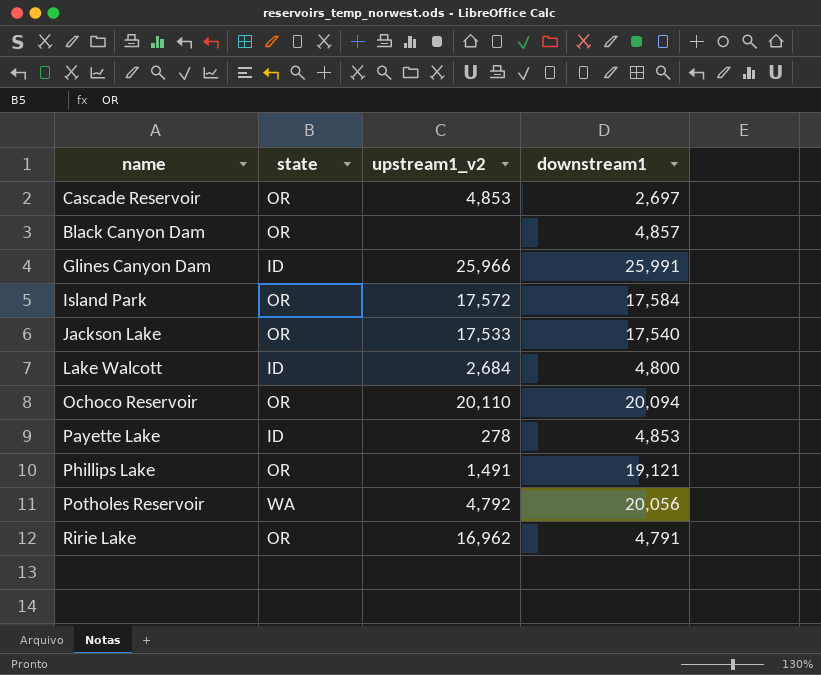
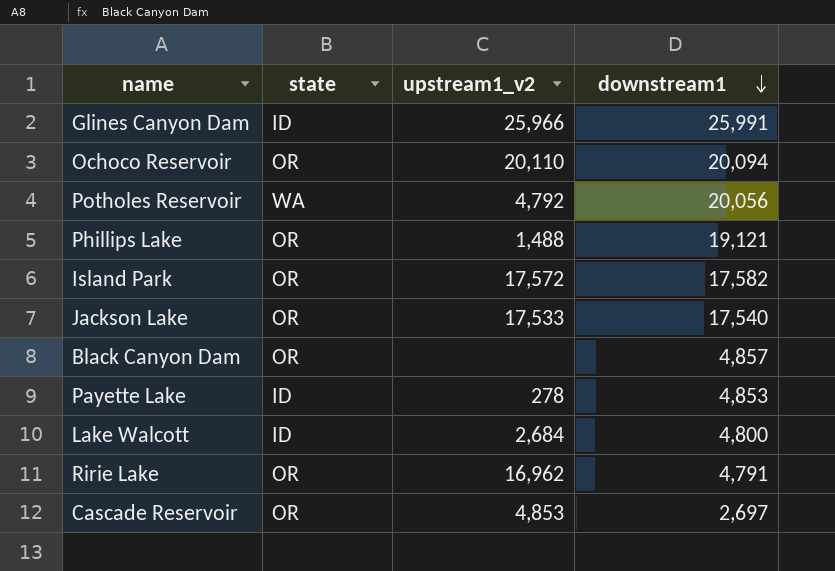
row order: none -> downstream1 descending
Phillips Lake | upstream1_v2: 1,491 -> 1,488
Island Park | downstream1: 17,584 -> 17,582

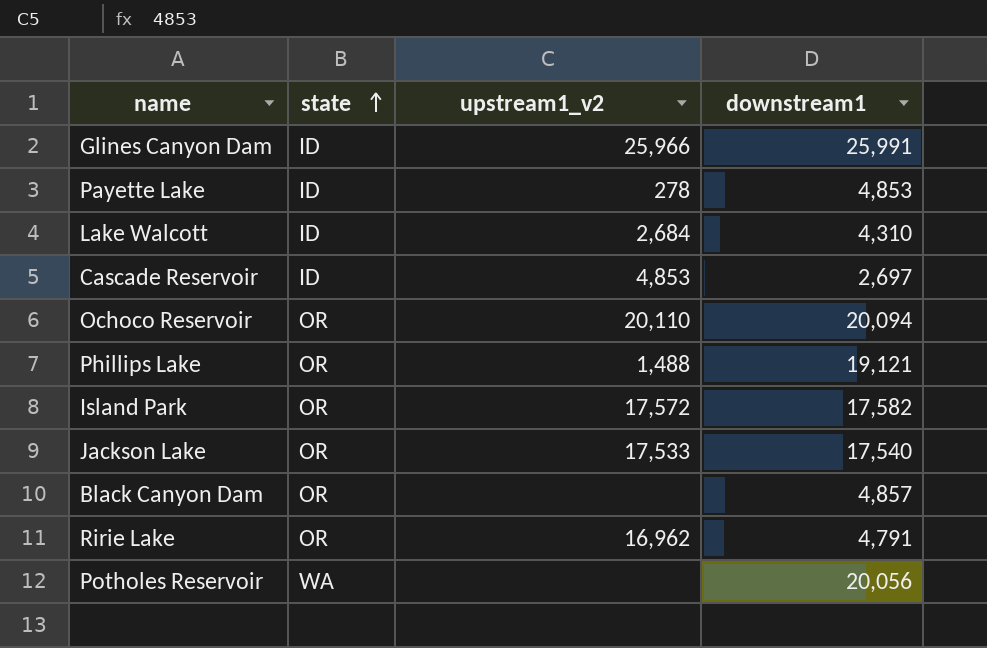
row order: downstream1 descending -> state ascending
Lake Walcott | downstream1: 4,800 -> 4,310
Cascade Reservoir | state: OR -> ID
Potholes Reservoir | upstream1_v2: 4,792 -> none

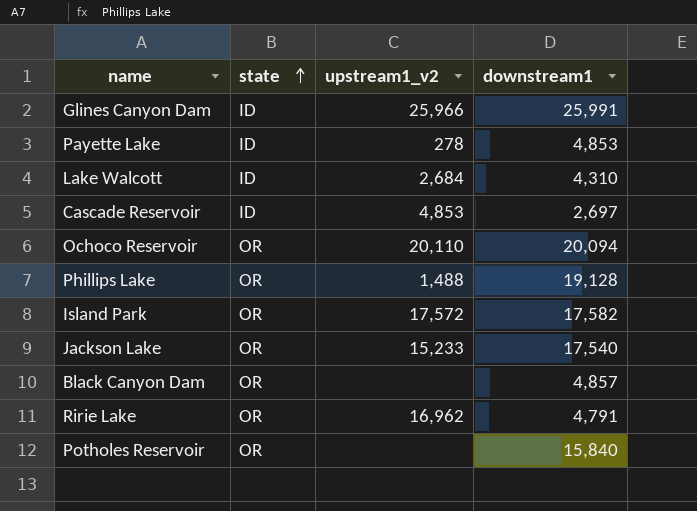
Phillips Lake | downstream1: 19,121 -> 19,128
Jackson Lake | upstream1_v2: 17,533 -> 15,233
Potholes Reservoir | state: WA -> OR
Potholes Reservoir | downstream1: 20,056 -> 15,840

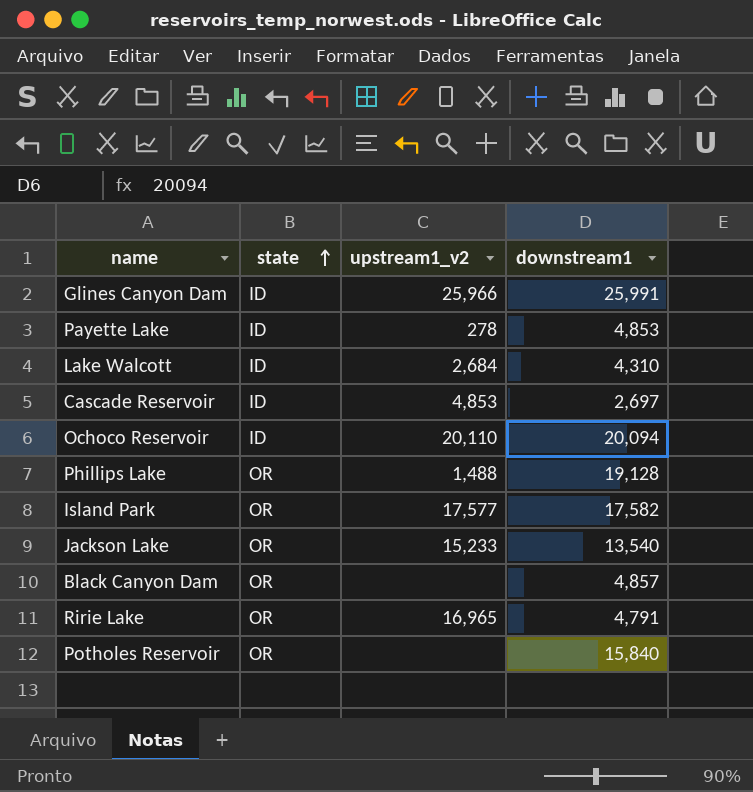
Ochoco Reservoir | state: OR -> ID
Island Park | upstream1_v2: 17,572 -> 17,577
Jackson Lake | downstream1: 17,540 -> 13,540
Ririe Lake | upstream1_v2: 16,962 -> 16,965

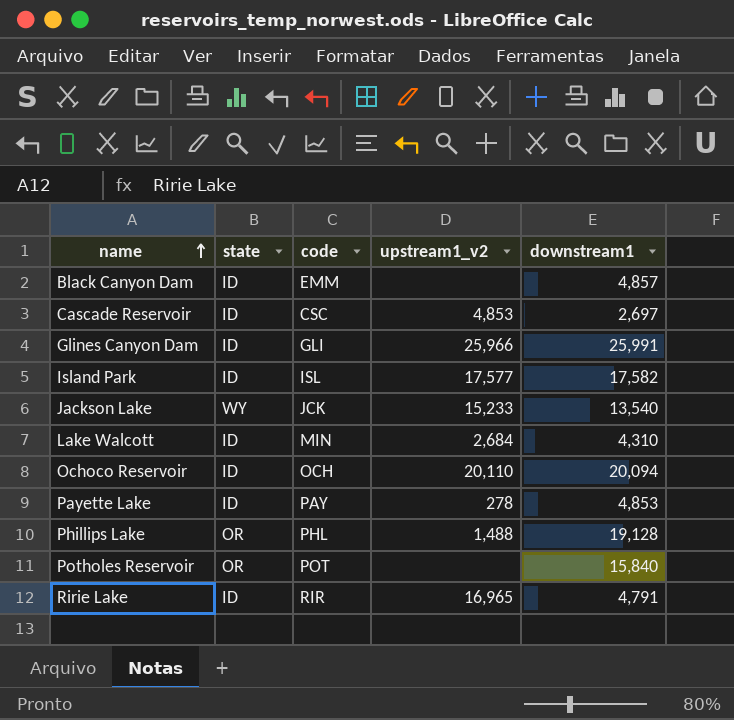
row order: state ascending -> name ascending
column code | position: none -> 3
Black Canyon Dam | state: OR -> ID
Island Park | state: OR -> ID
Jackson Lake | state: OR -> WY
Ririe Lake | state: OR -> ID

